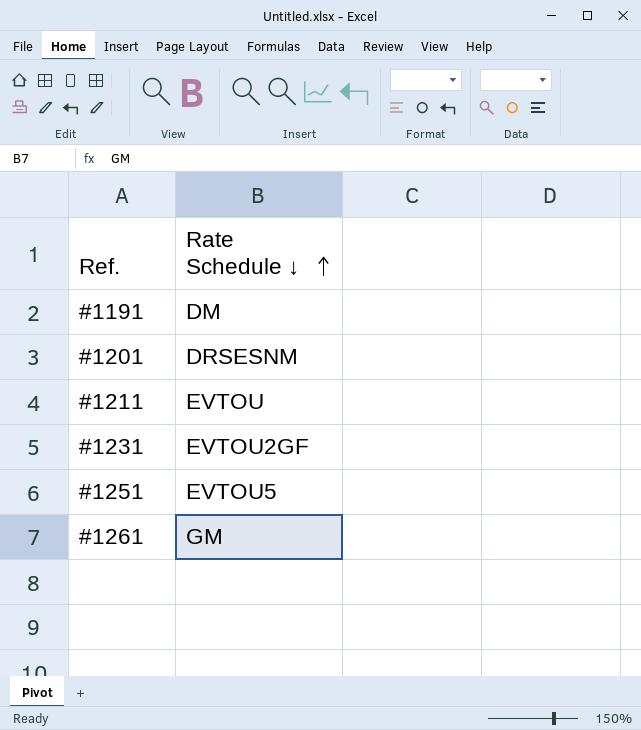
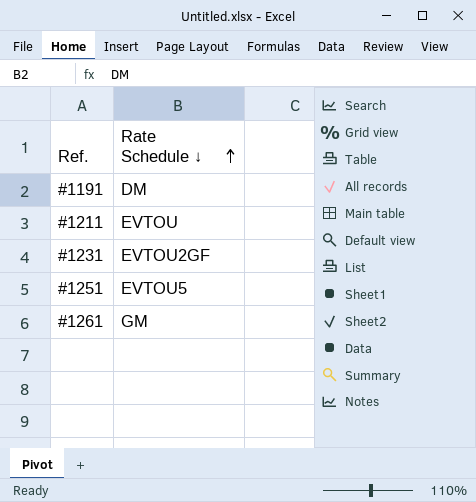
row #1201: DRSESNM -> none

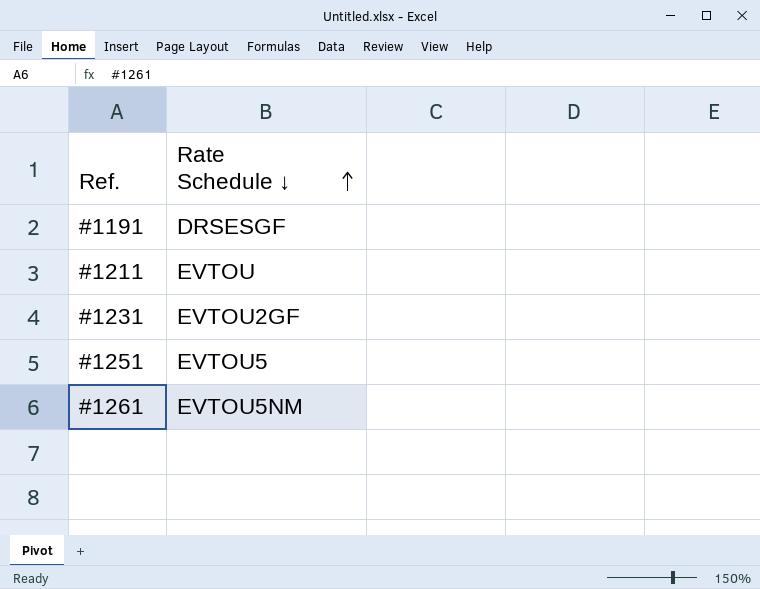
#1191 | Rate Schedule ↓: DM -> DRSESGF
#1261 | Rate Schedule ↓: GM -> EVTOU5NM

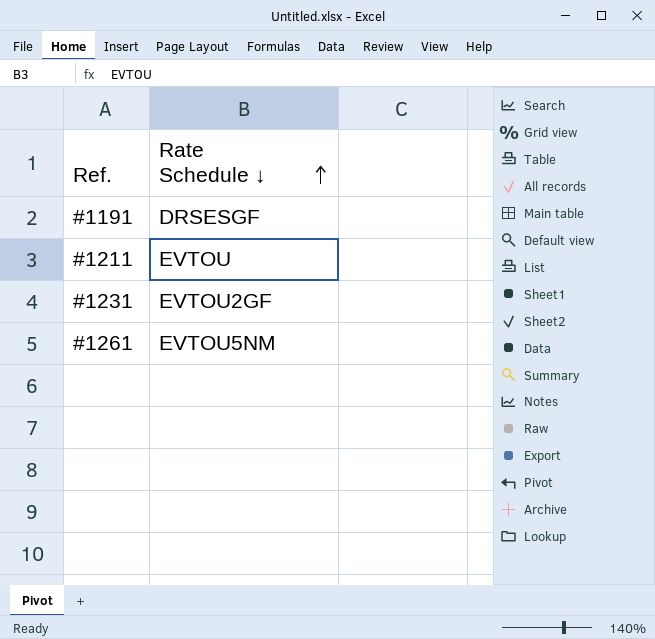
row #1251: EVTOU5 -> none

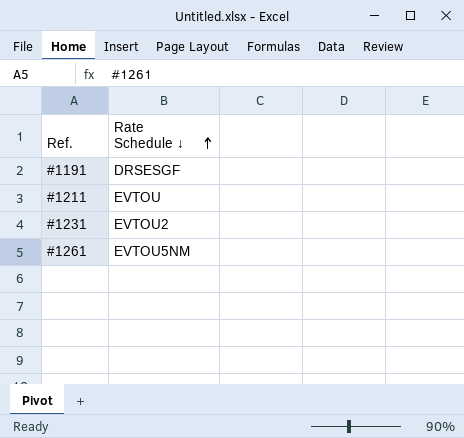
#1231 | Rate Schedule ↓: EVTOU2GF -> EVTOU2

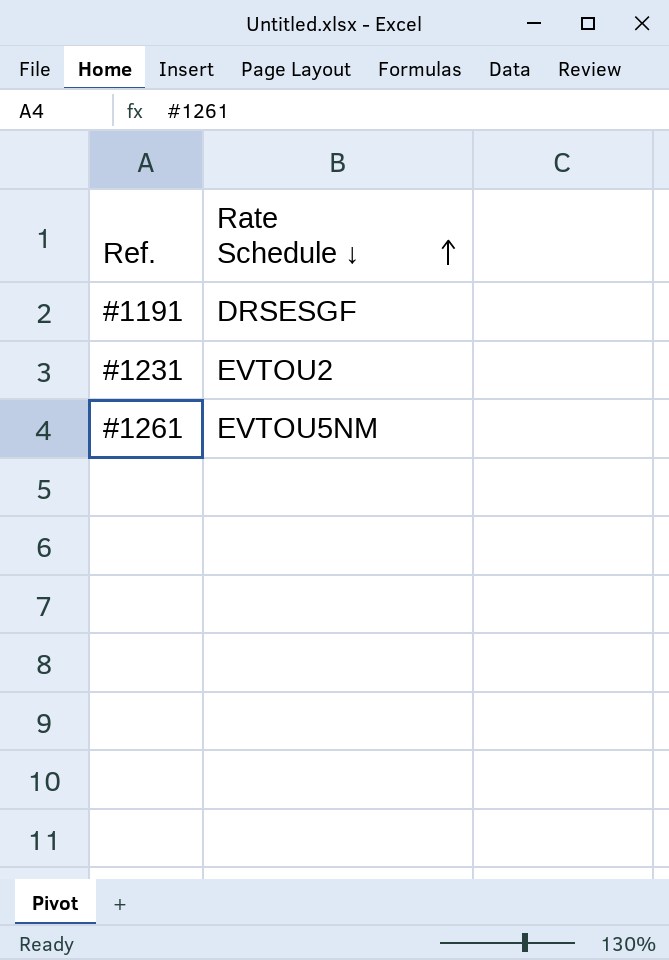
row #1211: EVTOU -> none

